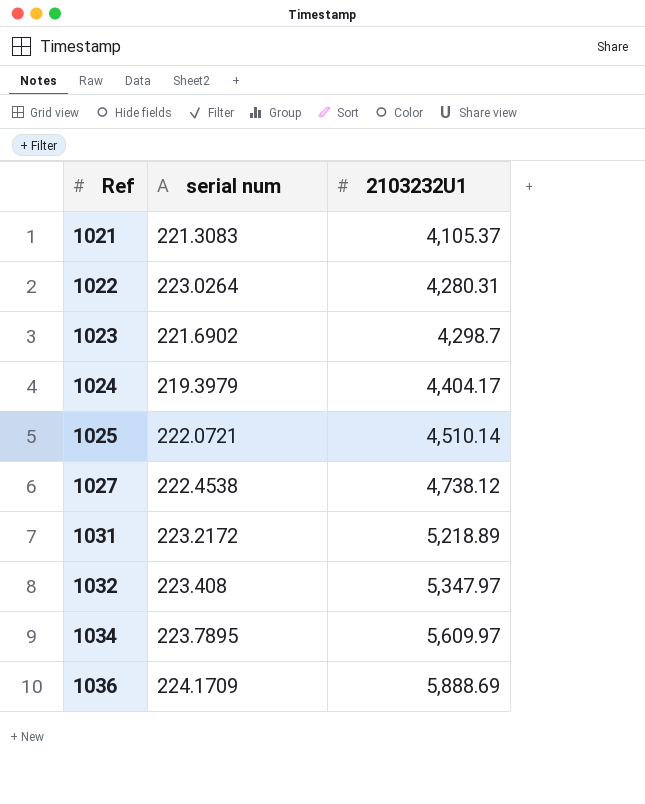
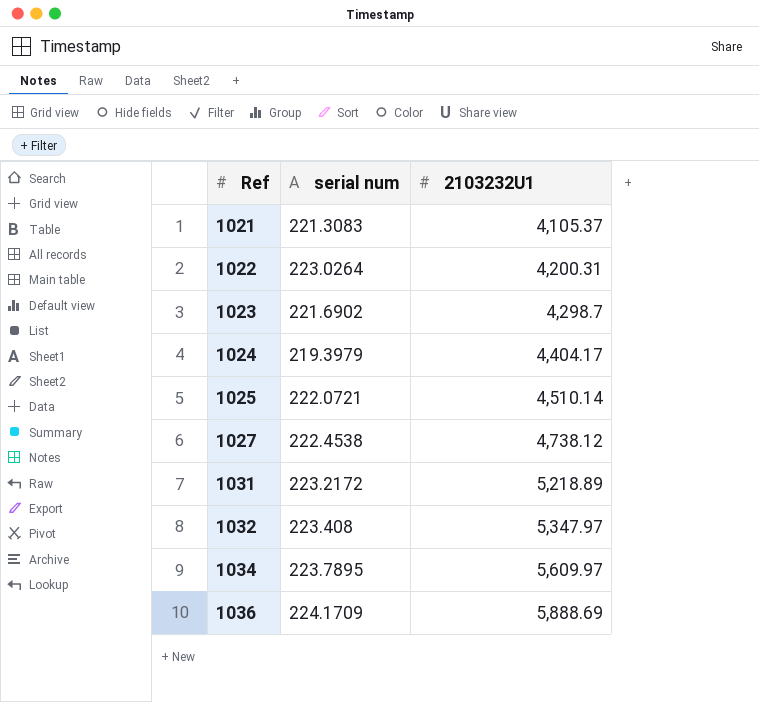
1022 | 2103232U1: 4,280.31 -> 4,200.31

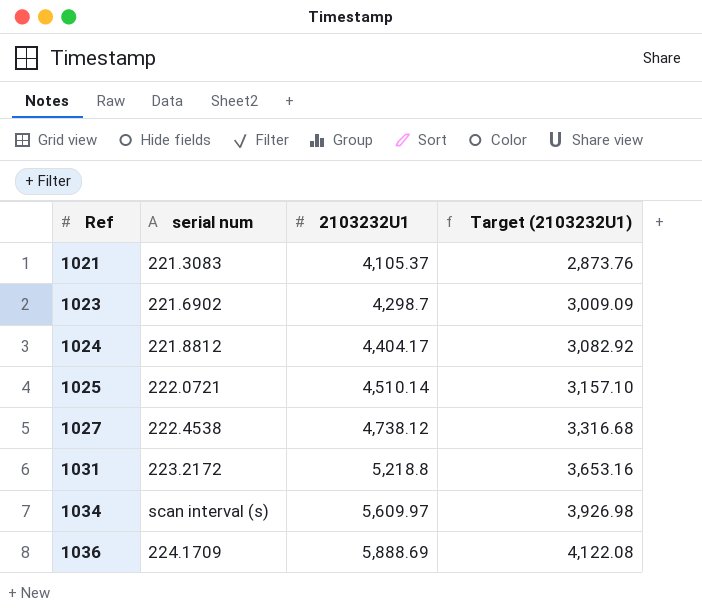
column Target (2103232U1) | formula: none -> [2103232U1] * 0.7
row 1022: 223.0264 | 4,200.31 -> none
row 1032: 223.408 | 5,347.97 -> none
1024 | serial num: 219.3979 -> 221.8812
1031 | 2103232U1: 5,218.89 -> 5,218.8
1034 | serial num: 223.7895 -> scan interval (s)

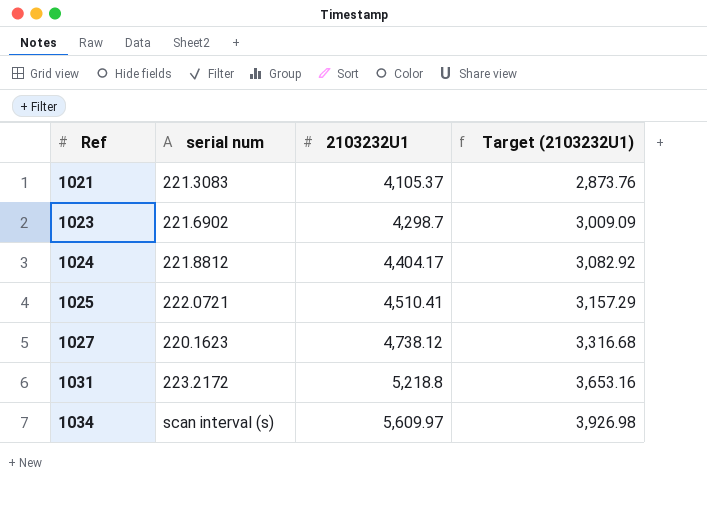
row 1036: 224.1709 | 5,888.69 | 4,122.08 -> none
1025 | 2103232U1: 4,510.14 -> 4,510.41
1025 | Target (2103232U1): 3,157.10 -> 3,157.29
1027 | serial num: 222.4538 -> 220.1623

